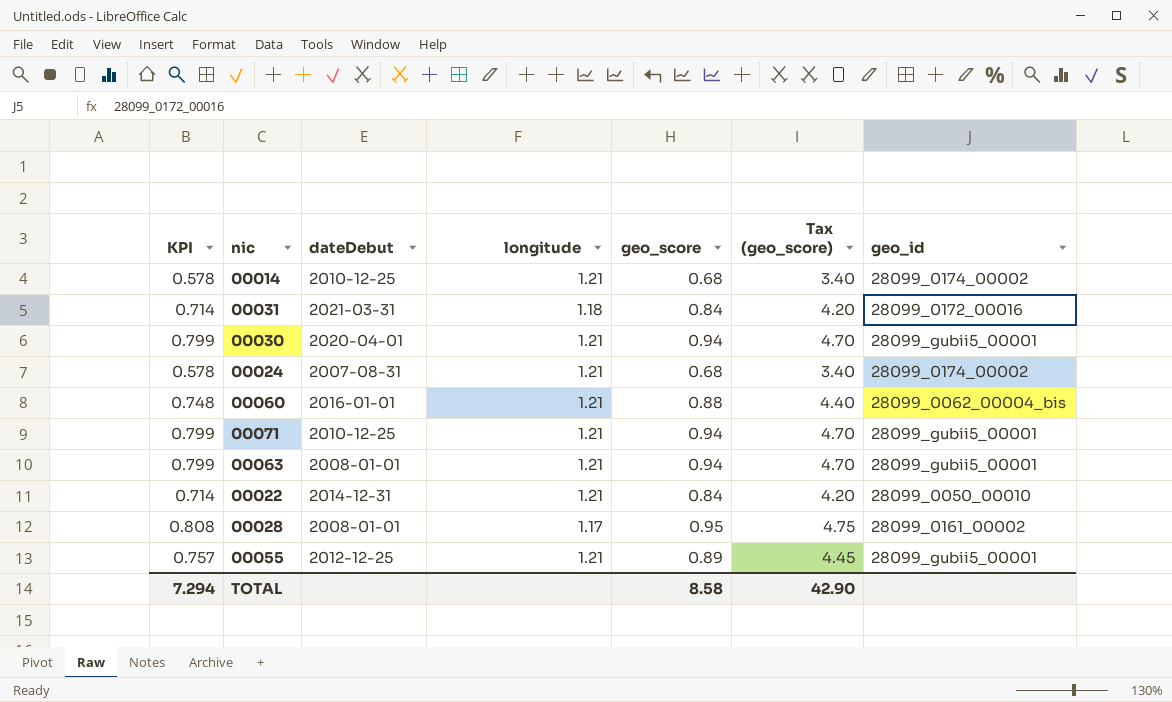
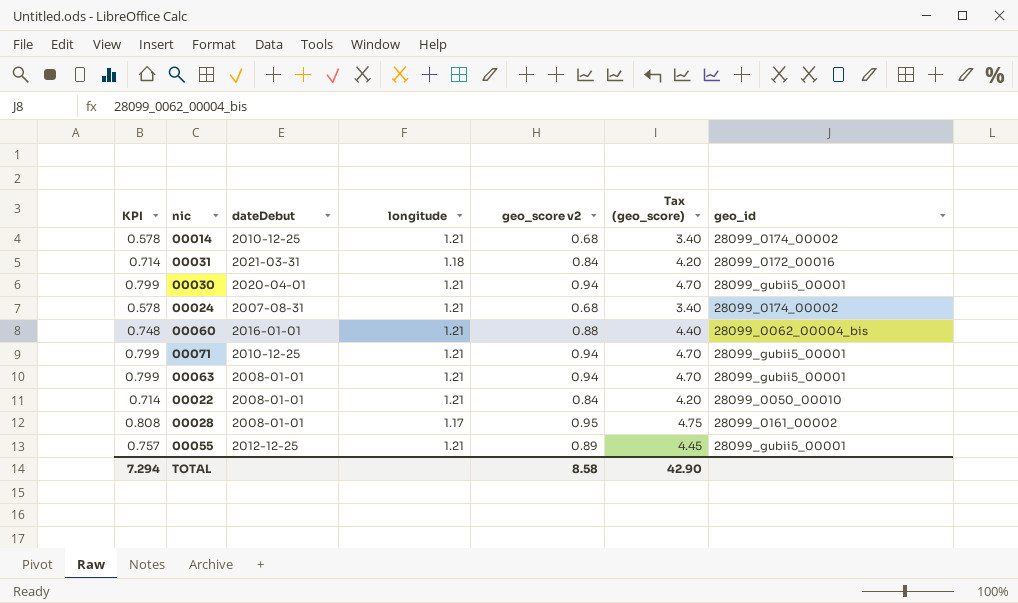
column name: geo_score -> geo_score v2
00022 | dateDebut: 2014-12-31 -> 2008-01-01

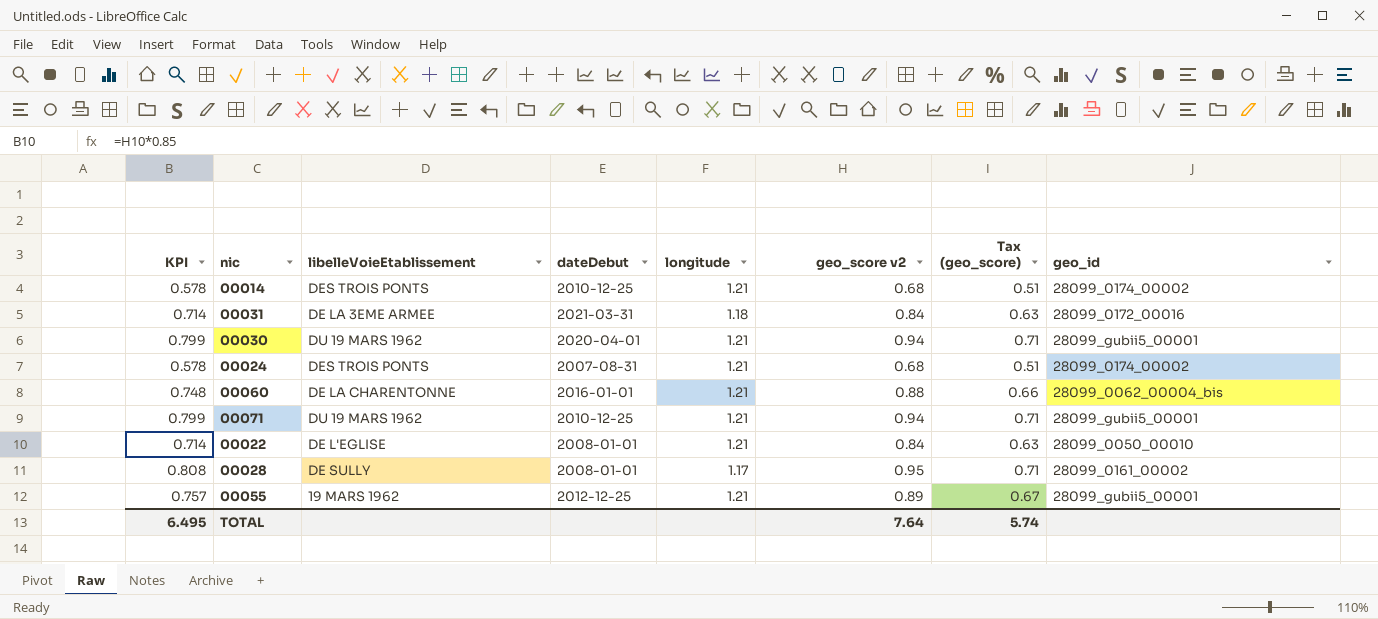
column libelleVoieEtablissement | position: none -> 3
column Tax (geo_score) | formula: [geo_score v2] * 5 -> [geo_score v2] * 0.75
row 00063: 0.799 | 2008-01-01 | 1.21 | 0.94 | 4.70 | 28099_gubii5_00001 -> none
TOTAL | KPI: 7.294 -> 6.495
TOTAL | geo_score v2: 8.58 -> 7.64
TOTAL | Tax (geo_score): 42.90 -> 5.74

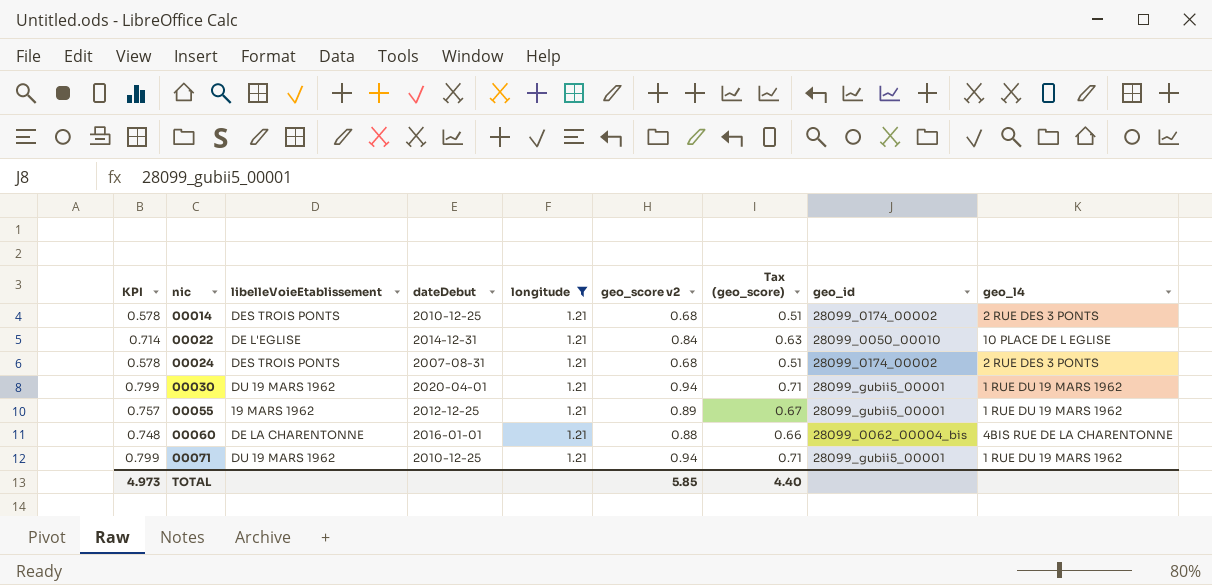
filter: none -> longitude = 1.21
row order: none -> nic ascending
column geo_l4 | position: none -> 9
00022 | dateDebut: 2008-01-01 -> 2014-12-31
TOTAL | KPI: 6.495 -> 4.973
TOTAL | geo_score v2: 7.64 -> 5.85
TOTAL | Tax (geo_score): 5.74 -> 4.40

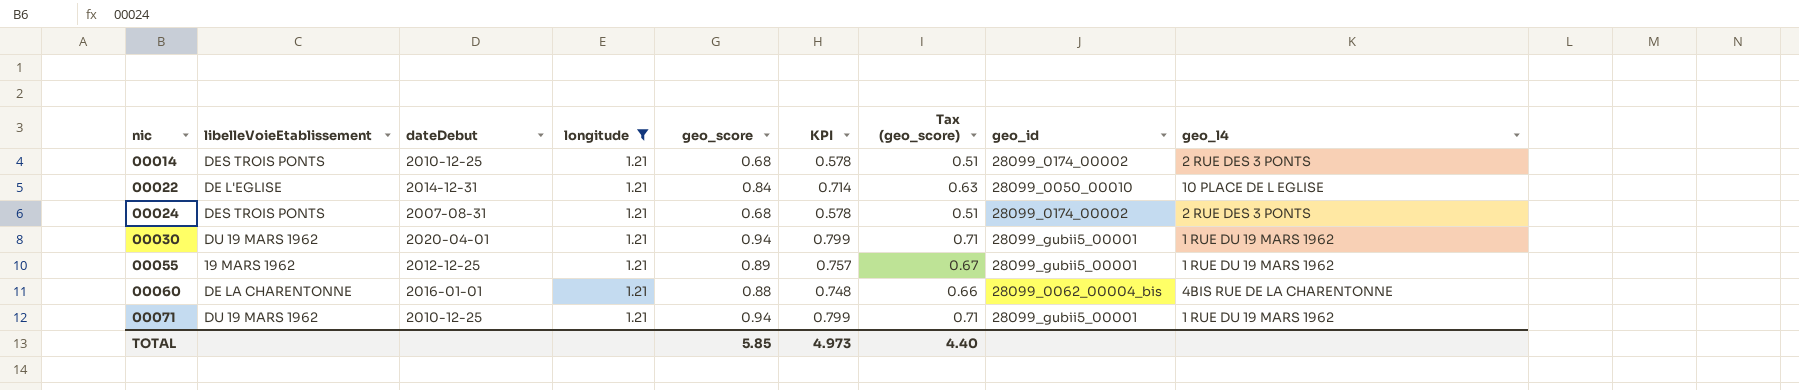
column name: geo_score v2 -> geo_score
column KPI | position: 1 -> 6

